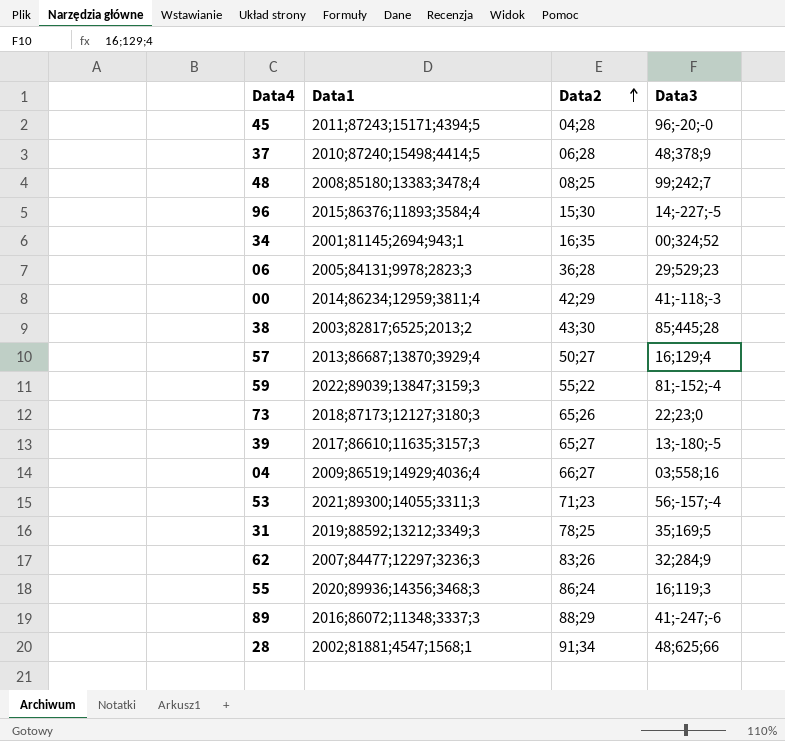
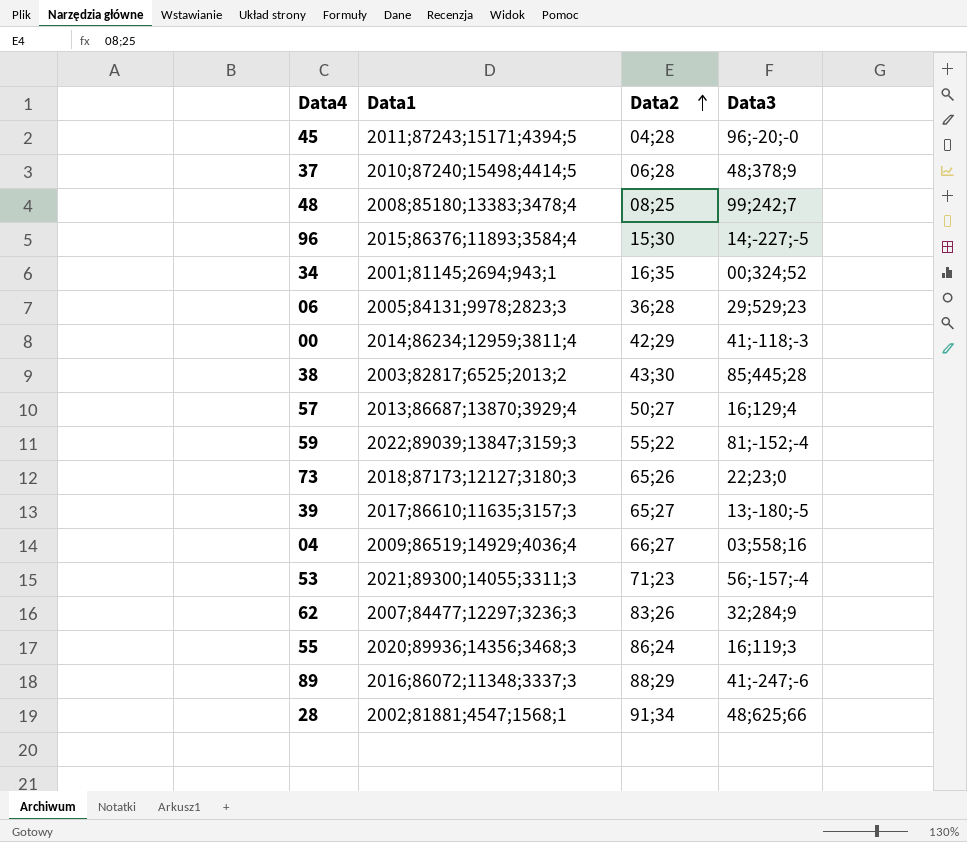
row 31: 2019;88592;13212;3349;3 | 78;25 | 35;169;5 -> none

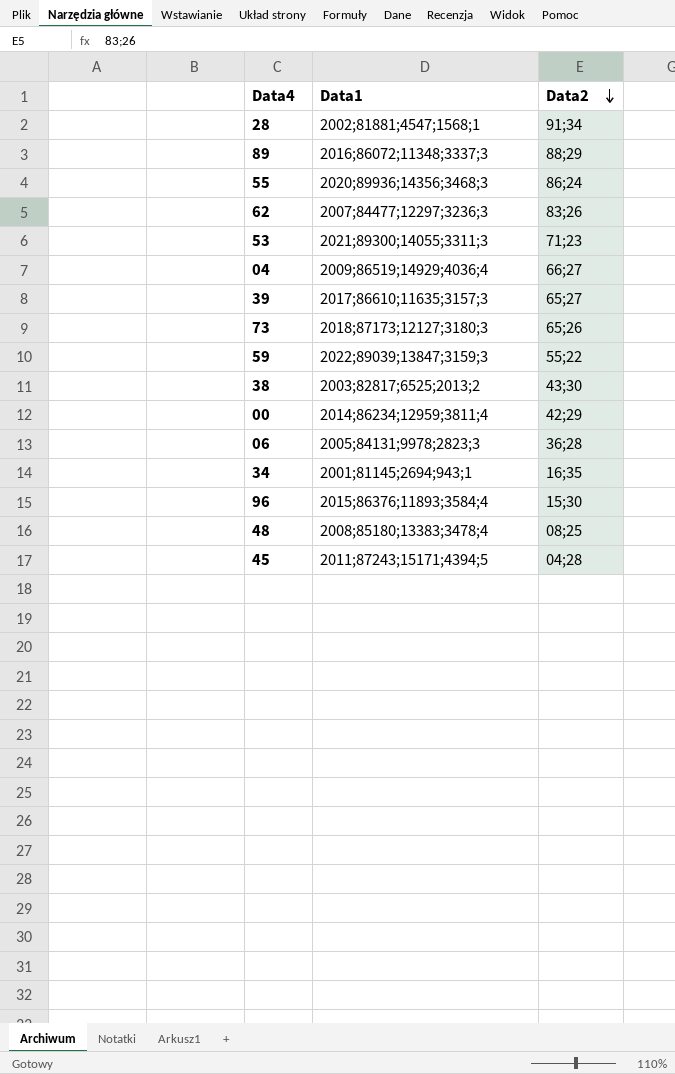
row order: Data2 ascending -> Data2 descending
column Data3 | position: 4 -> none
row 37: 2010;87240;15498;4414;5 | 06;28 | 48;378;9 -> none
row 57: 2013;86687;13870;3929;4 | 50;27 | 16;129;4 -> none

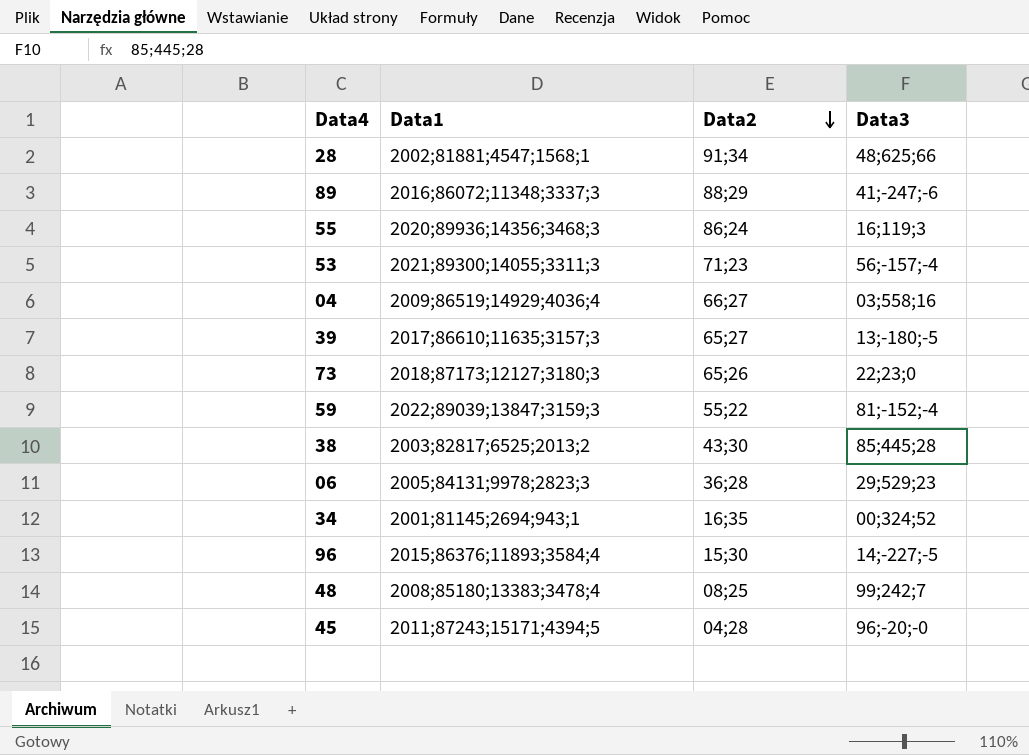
column Data3 | position: none -> 4
row 62: 2007;84477;12297;3236;3 | 83;26 -> none
row 00: 2014;86234;12959;3811;4 | 42;29 -> none

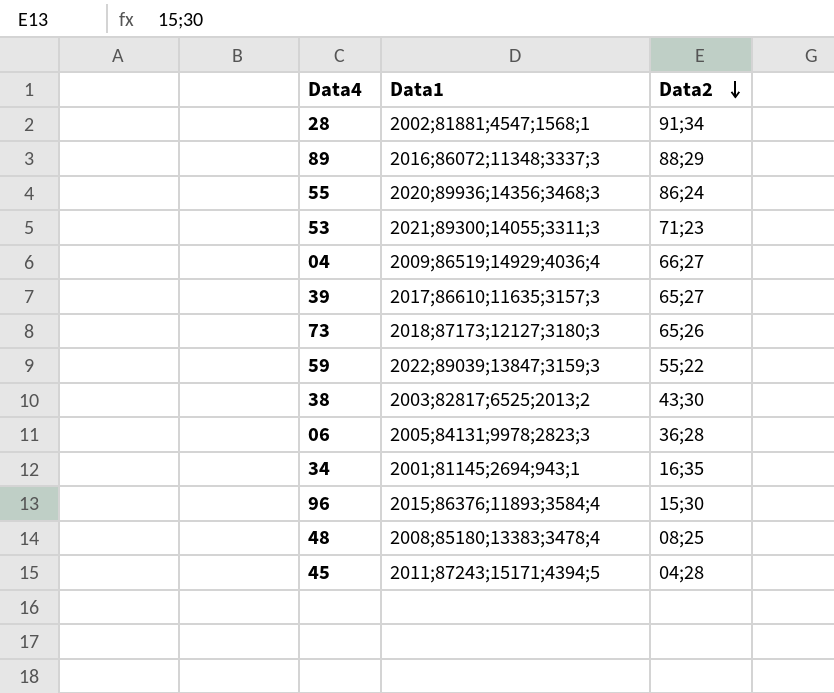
column Data3 | position: 4 -> none

